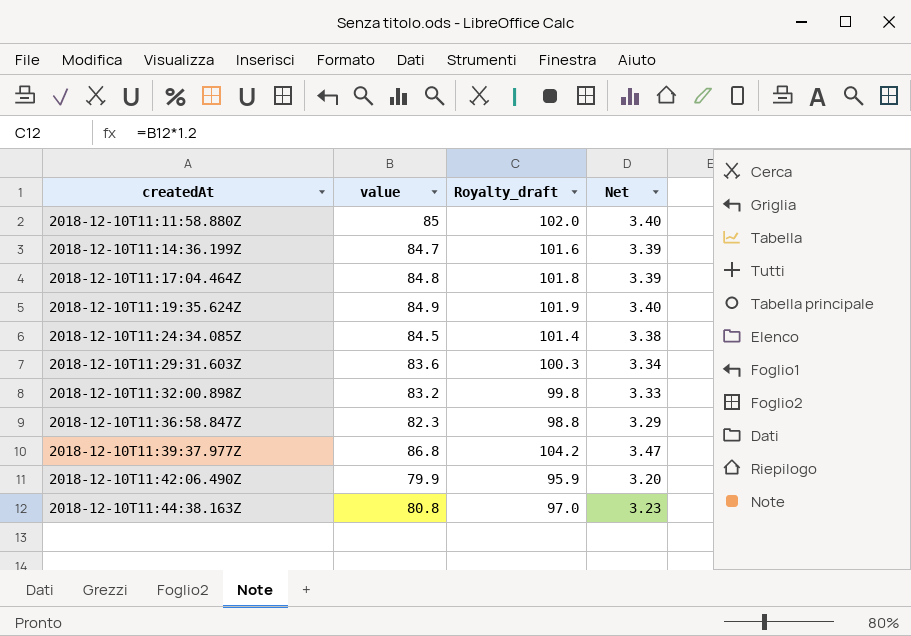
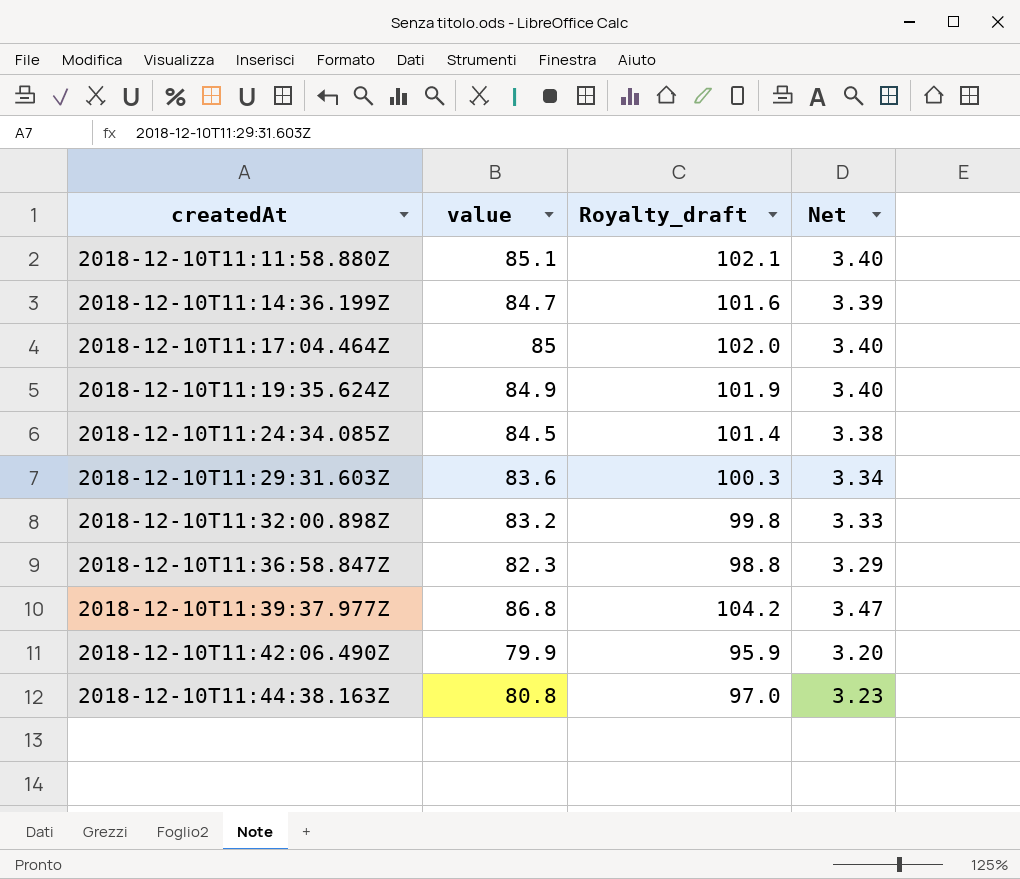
2018-12-10T11:11:58.880Z | value: 85 -> 85.1
2018-12-10T11:11:58.880Z | Royalty_draft: 102.0 -> 102.1
2018-12-10T11:17:04.464Z | value: 84.8 -> 85
2018-12-10T11:17:04.464Z | Royalty_draft: 101.8 -> 102.0
2018-12-10T11:17:04.464Z | Net: 3.39 -> 3.40

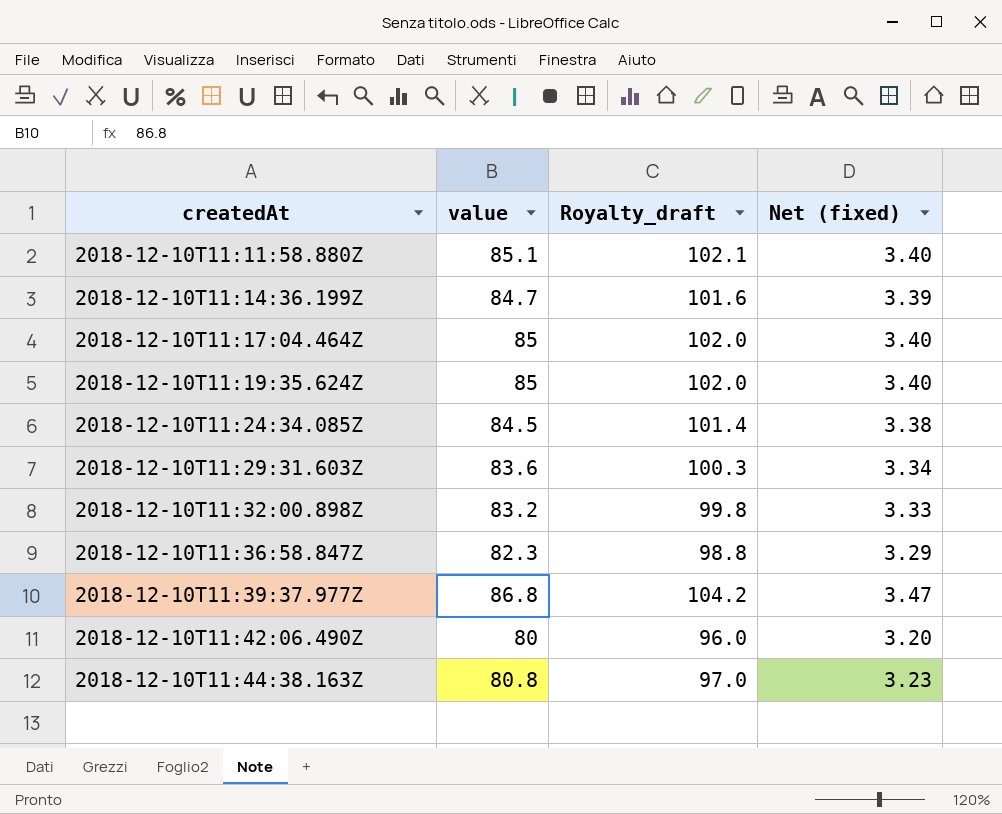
column name: Net -> Net (fixed)
2018-12-10T11:19:35.624Z | value: 84.9 -> 85
2018-12-10T11:19:35.624Z | Royalty_draft: 101.9 -> 102.0
2018-12-10T11:42:06.490Z | value: 79.9 -> 80
2018-12-10T11:42:06.490Z | Royalty_draft: 95.9 -> 96.0

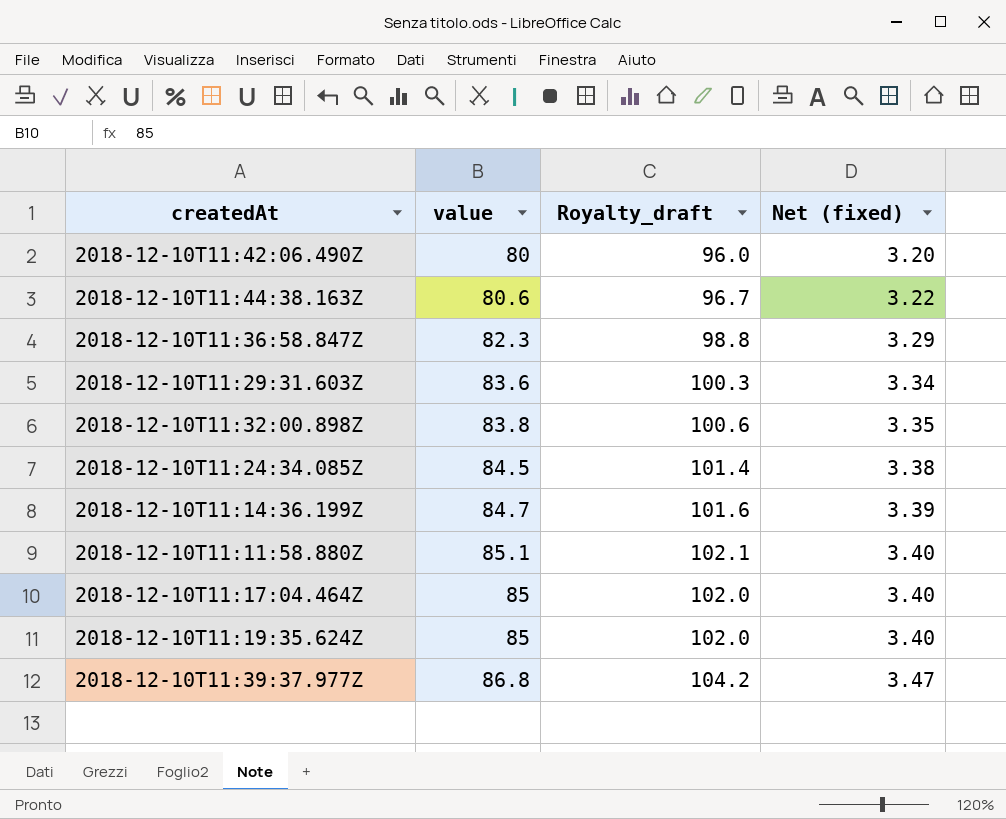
row order: createdAt ascending -> Net (fixed) ascending
2018-12-10T11:44:38.163Z | value: 80.8 -> 80.6
2018-12-10T11:44:38.163Z | Royalty_draft: 97.0 -> 96.7
2018-12-10T11:44:38.163Z | Net (fixed): 3.23 -> 3.22
2018-12-10T11:32:00.898Z | value: 83.2 -> 83.8
2018-12-10T11:32:00.898Z | Royalty_draft: 99.8 -> 100.6
2018-12-10T11:32:00.898Z | Net (fixed): 3.33 -> 3.35

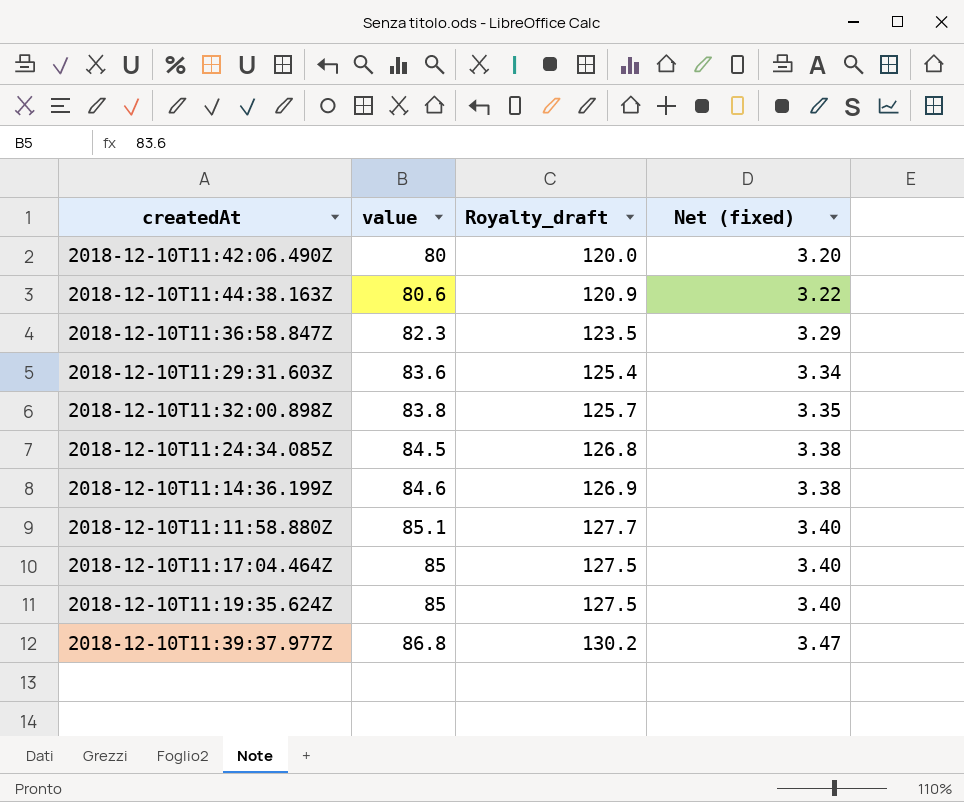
column Royalty_draft | formula: [value] * 1.2 -> [value] * 1.5
2018-12-10T11:14:36.199Z | value: 84.7 -> 84.6
2018-12-10T11:14:36.199Z | Net (fixed): 3.39 -> 3.38

